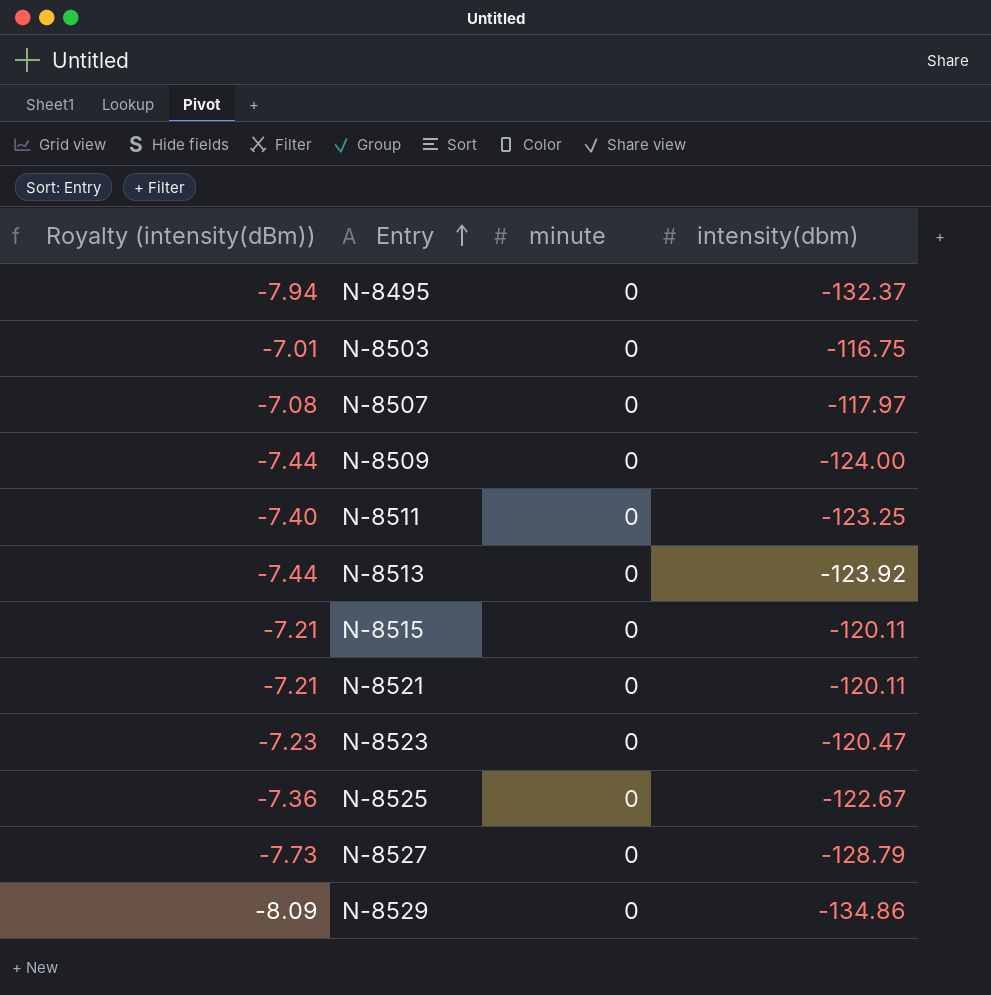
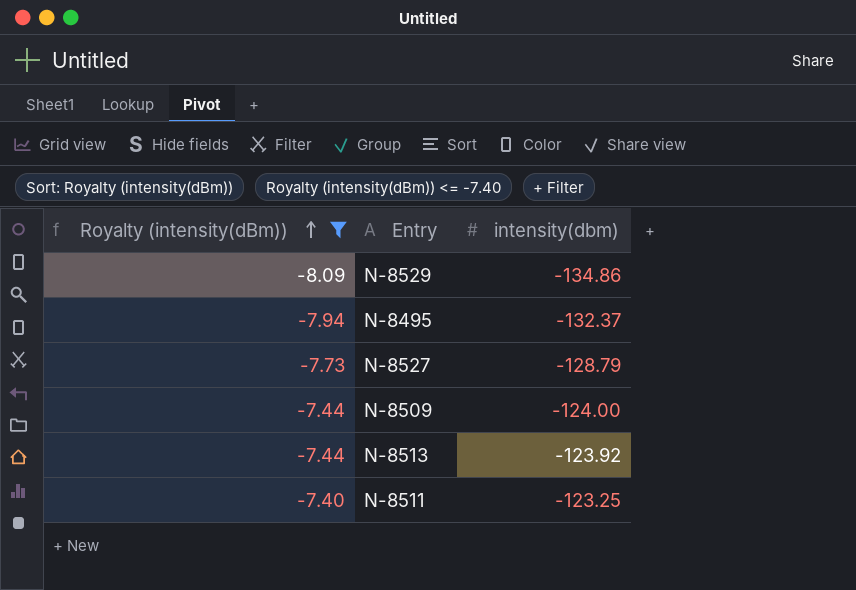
filter: none -> Royalty (intensity(dBm)) <= -7.40
row order: Entry ascending -> Royalty (intensity(dBm)) ascending
column minute | position: 3 -> none

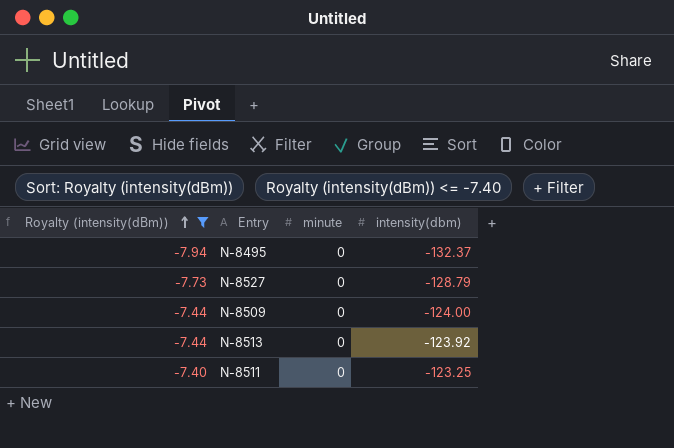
column minute | position: none -> 3
row N-8529: -8.09 | -134.86 -> none

